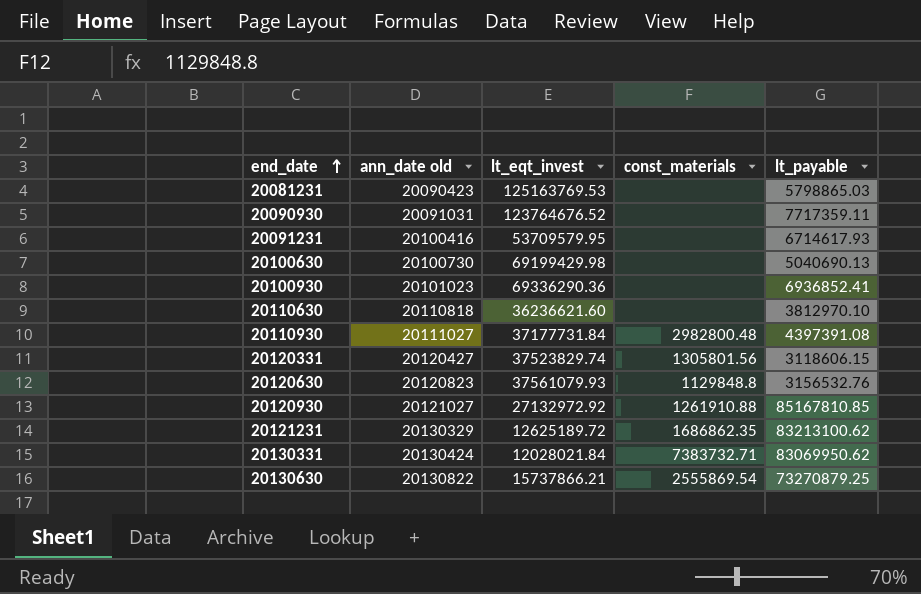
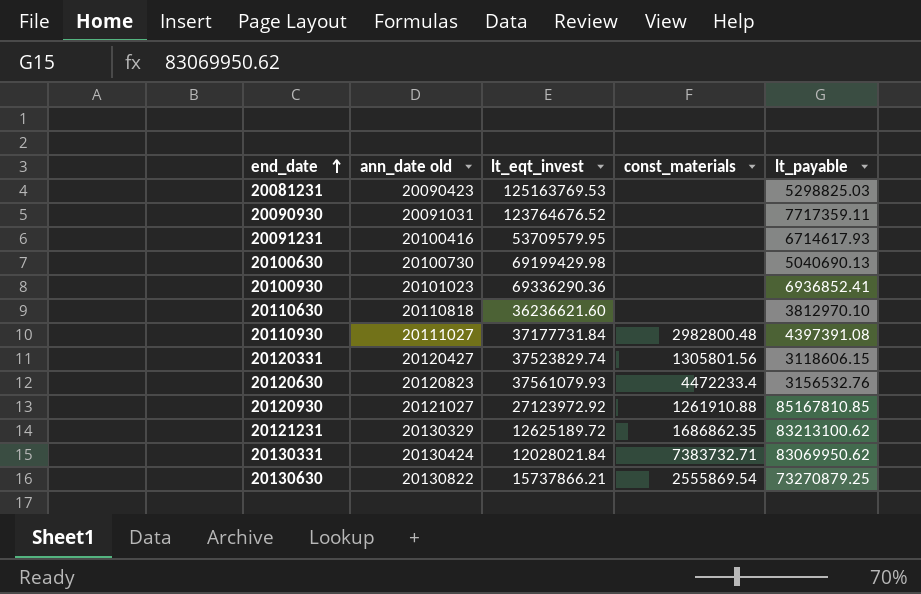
20081231 | lt_payable: 5798865.03 -> 5298825.03
20120630 | const_materials: 1129848.8 -> 4472233.4
20120930 | lt_eqt_invest: 27132972.92 -> 27123972.92

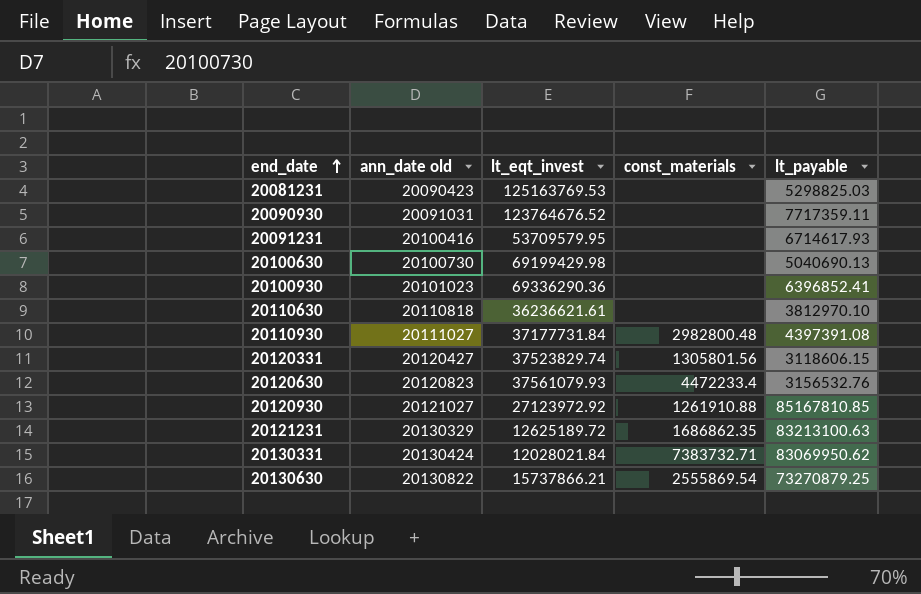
20100930 | lt_payable: 6936852.41 -> 6396852.41
20110630 | lt_eqt_invest: 36236621.60 -> 36236621.61
20121231 | lt_payable: 83213100.62 -> 83213100.63

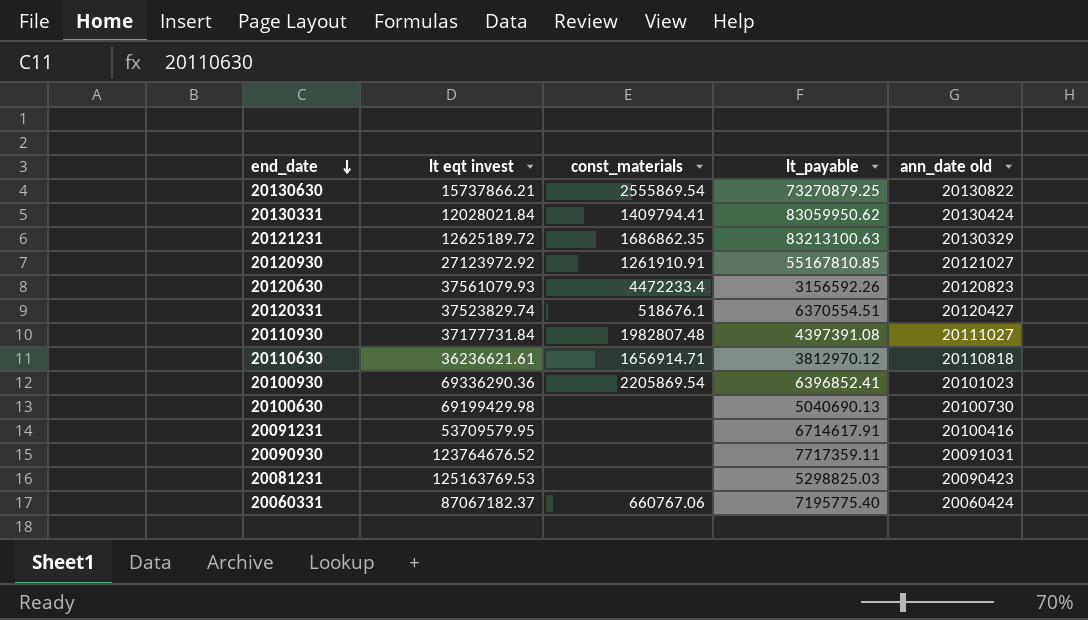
row order: end_date ascending -> end_date descending
column name: lt_eqt_invest -> lt eqt invest
column ann_date old | position: 2 -> 5
20130331 | const_materials: 7383732.71 -> 1409794.41
20130331 | lt_payable: 83069950.62 -> 83059950.62
20120930 | const_materials: 1261910.88 -> 1261910.91
20120930 | lt_payable: 85167810.85 -> 55167810.85
20120630 | lt_payable: 3156532.76 -> 3156592.26
20120331 | const_materials: 1305801.56 -> 518676.1
20120331 | lt_payable: 3118606.15 -> 6370554.51
20110930 | const_materials: 2982800.48 -> 1982807.48
20110630 | const_materials: none -> 1656914.71
20110630 | lt_payable: 3812970.10 -> 3812970.12
20100930 | const_materials: none -> 2205869.54
20091231 | lt_payable: 6714617.93 -> 6714617.91
row 20060331: none -> 87067182.37 | 660767.06 | 7195775.40 | 20060424

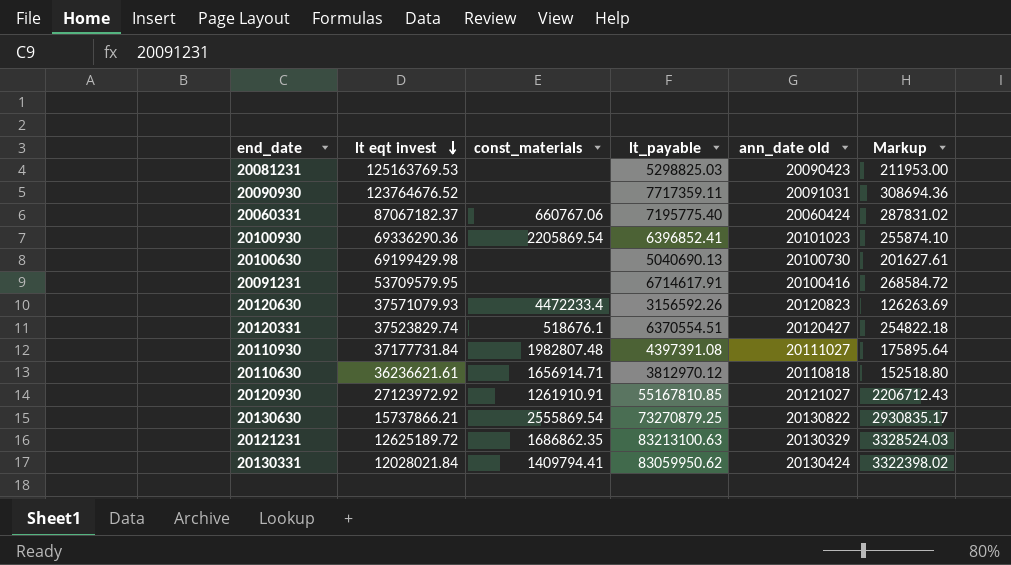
row order: end_date descending -> lt eqt invest descending
column Markup | formula: none -> [lt_payable] * 0.04
20120630 | lt eqt invest: 37561079.93 -> 37571079.93

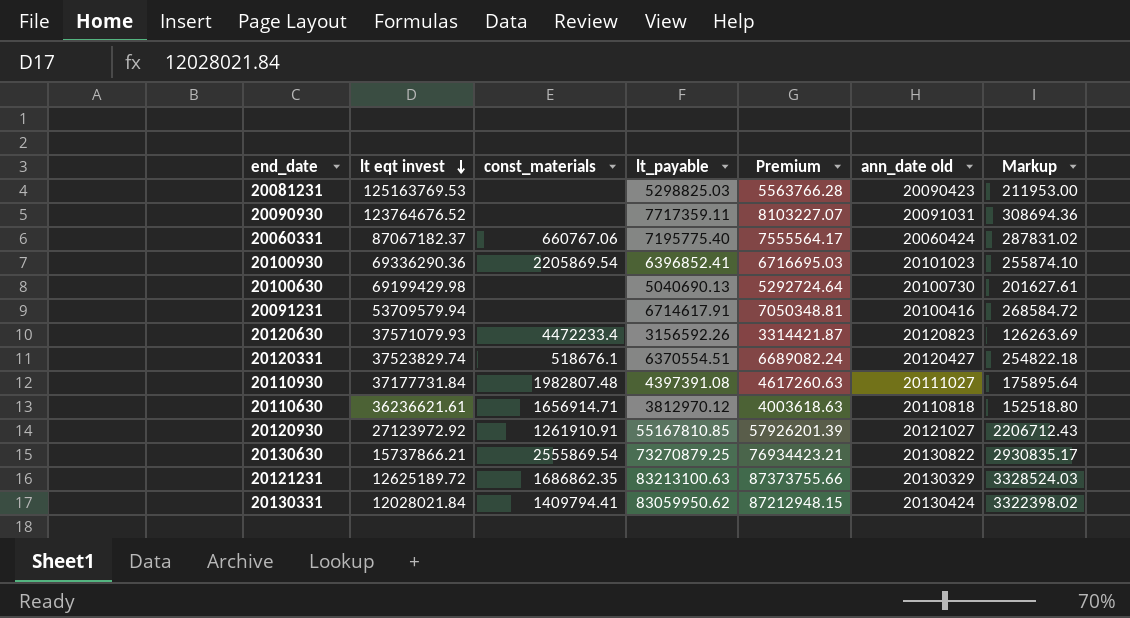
column Premium | formula: none -> [lt_payable] * 1.05
20091231 | lt eqt invest: 53709579.95 -> 53709579.94

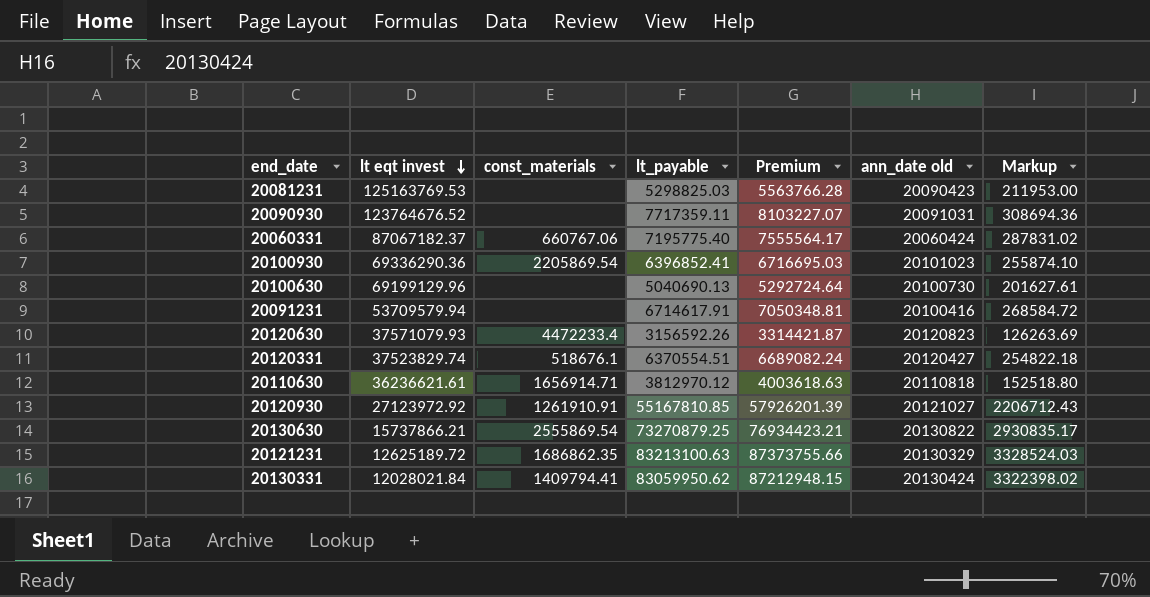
row 20110930: 37177731.84 | 1982807.48 | 4397391.08 | 4617260.63 | 20111027 | 175895.64 -> none
20100630 | lt eqt invest: 69199429.98 -> 69199129.96

